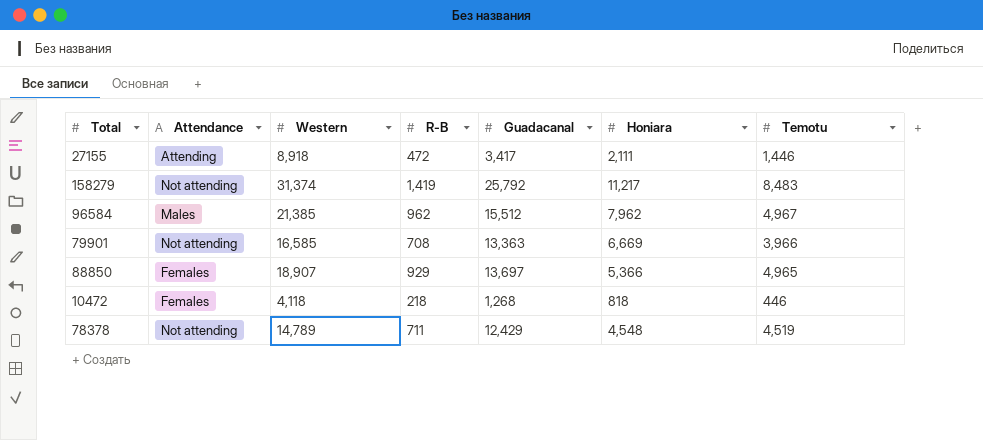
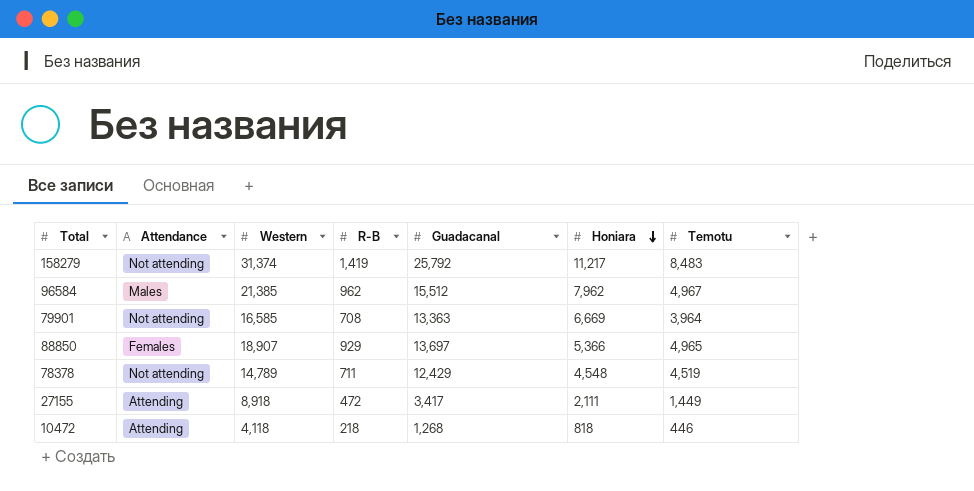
row order: none -> Honiara descending
79901 | Temotu: 3,966 -> 3,964
27155 | Temotu: 1,446 -> 1,449
10472 | Attendance: Females -> Attending

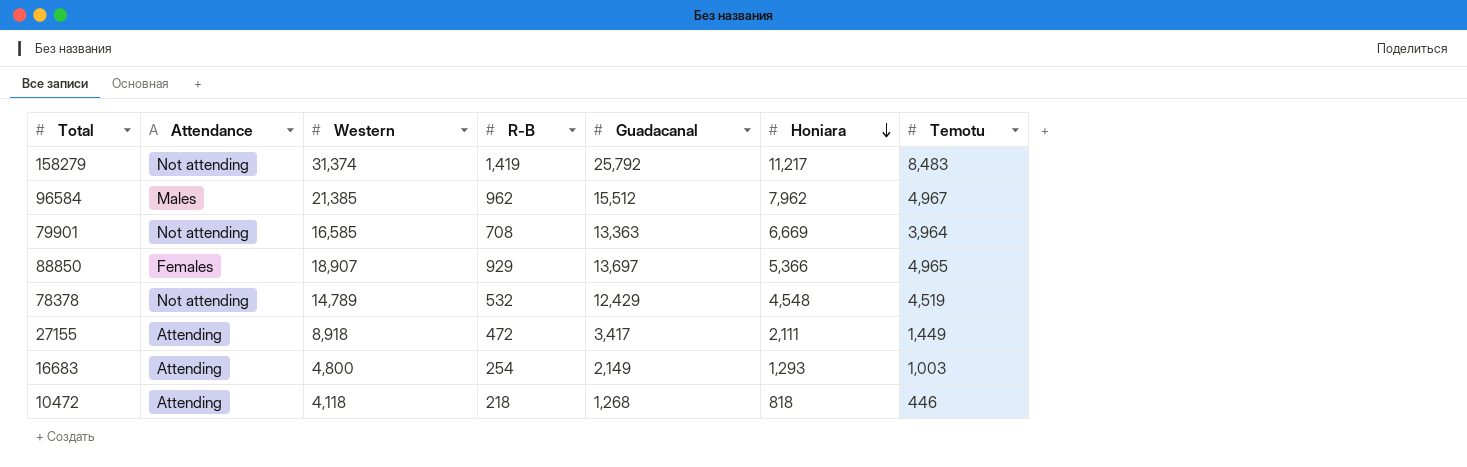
78378 | R-B: 711 -> 532
row 16683: none -> Attending | 4,800 | 254 | 2,149 | 1,293 | 1,003

